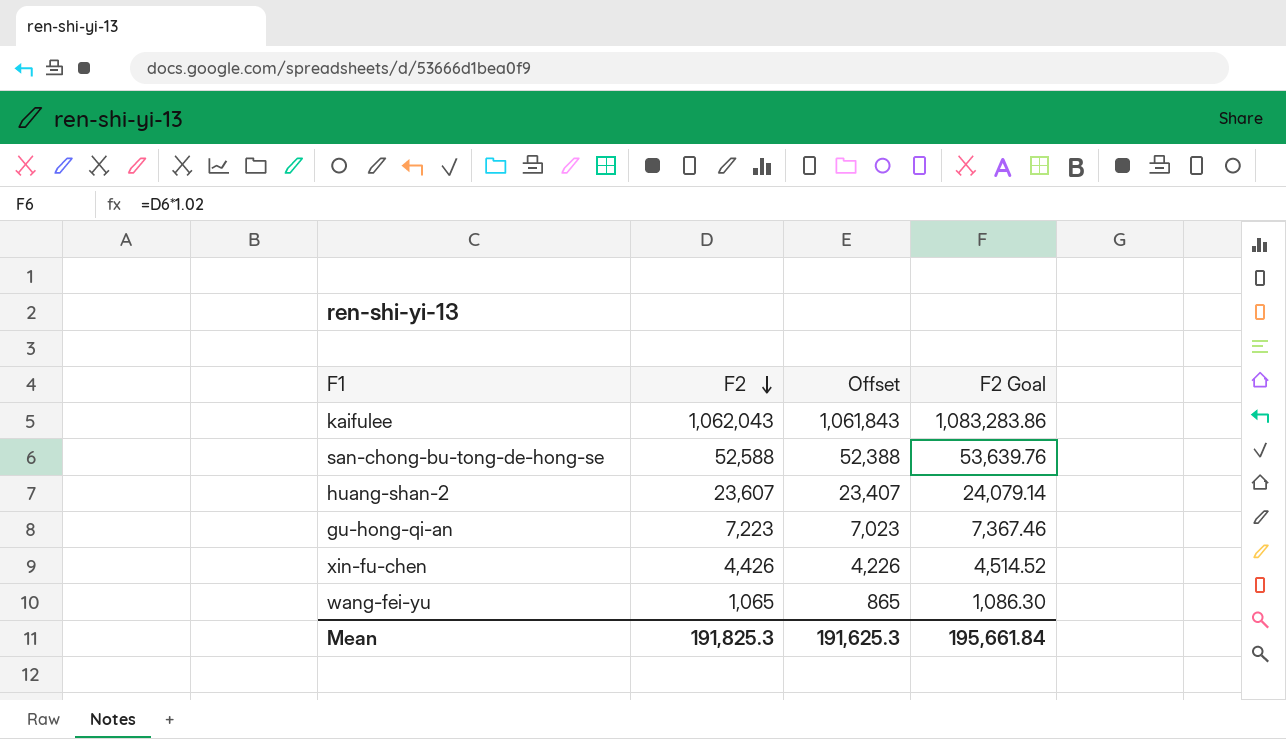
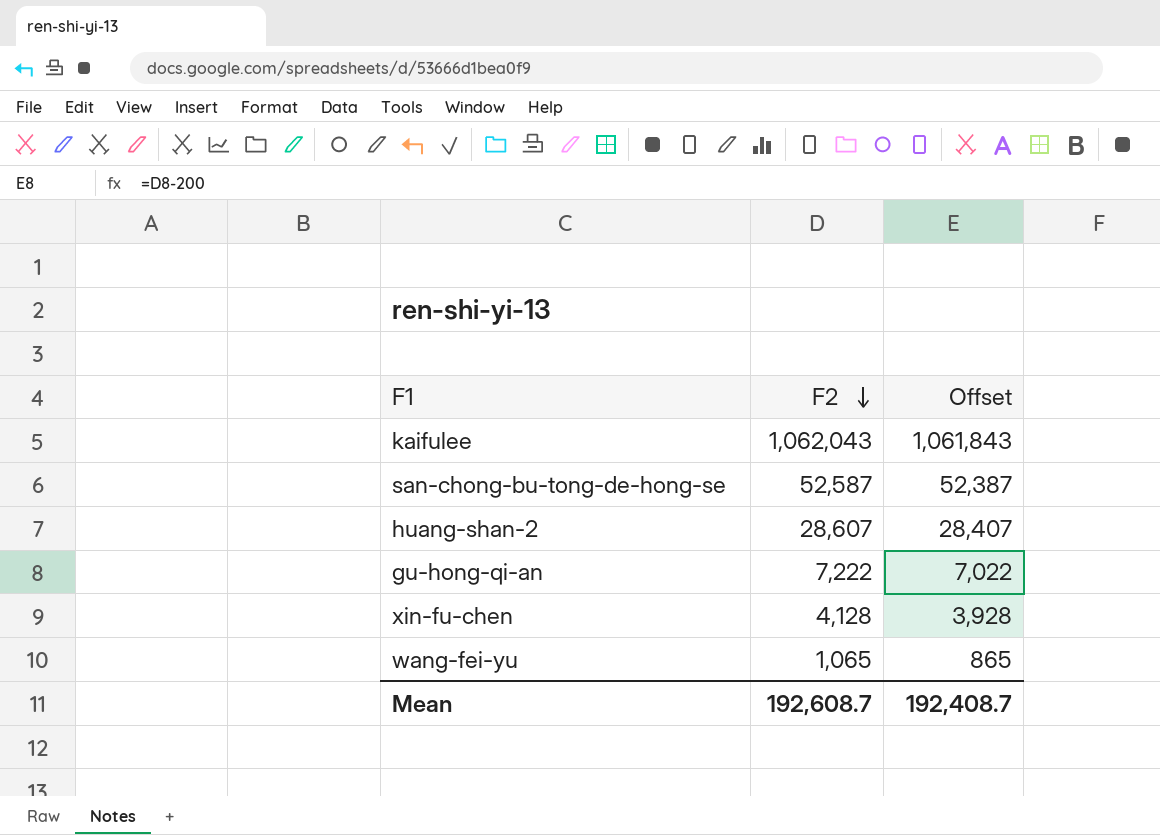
column F2 Goal | formula: [F2] * 1.02 -> none
san-chong-bu-tong-de-hong-se | F2: 52,588 -> 52,587
san-chong-bu-tong-de-hong-se | Offset: 52,388 -> 52,387
huang-shan-2 | F2: 23,607 -> 28,607
huang-shan-2 | Offset: 23,407 -> 28,407
gu-hong-qi-an | F2: 7,223 -> 7,222
gu-hong-qi-an | Offset: 7,023 -> 7,022
xin-fu-chen | F2: 4,426 -> 4,128
xin-fu-chen | Offset: 4,226 -> 3,928
Mean | F2: 191,825.3 -> 192,608.7
Mean | Offset: 191,625.3 -> 192,408.7

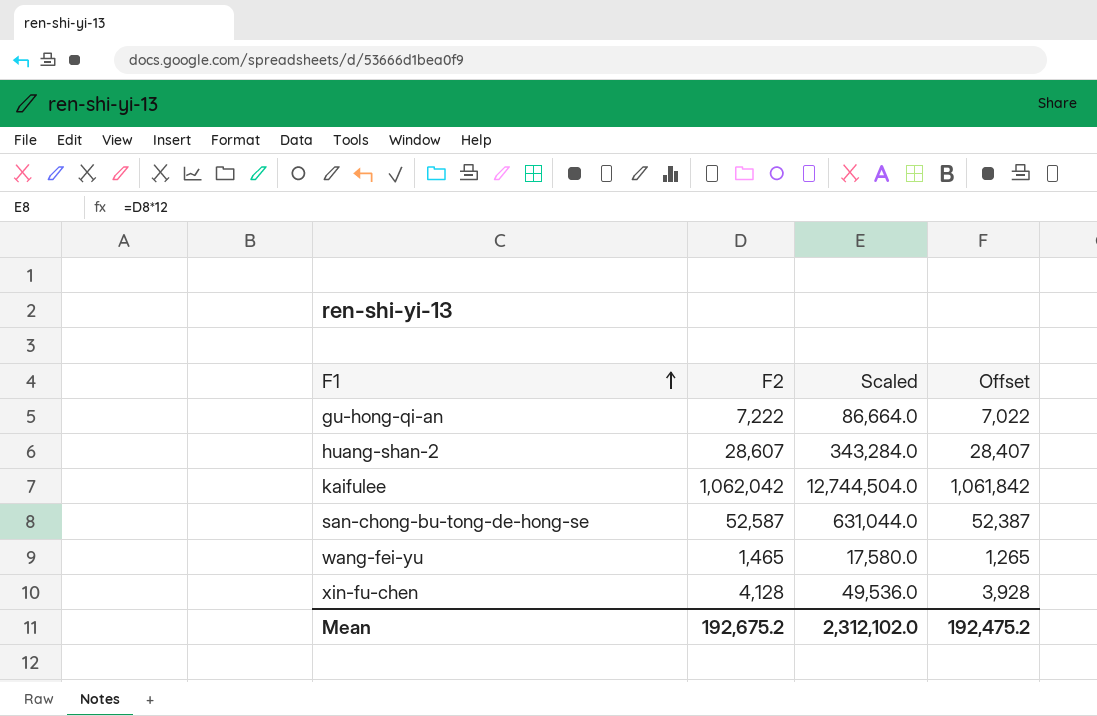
row order: F2 descending -> F1 ascending
column Scaled | formula: none -> [F2] * 12
kaifulee | F2: 1,062,043 -> 1,062,042
kaifulee | Offset: 1,061,843 -> 1,061,842
wang-fei-yu | F2: 1,065 -> 1,465
wang-fei-yu | Offset: 865 -> 1,265
Mean | F2: 192,608.7 -> 192,675.2
Mean | Offset: 192,408.7 -> 192,475.2

